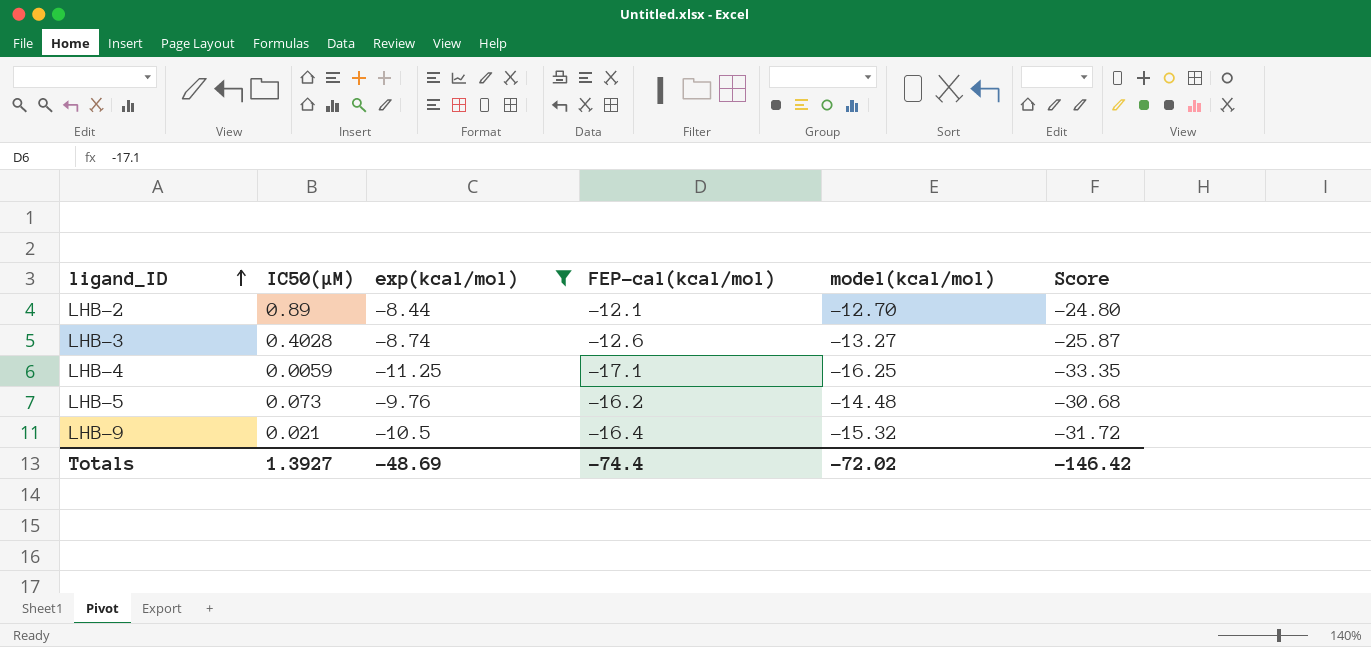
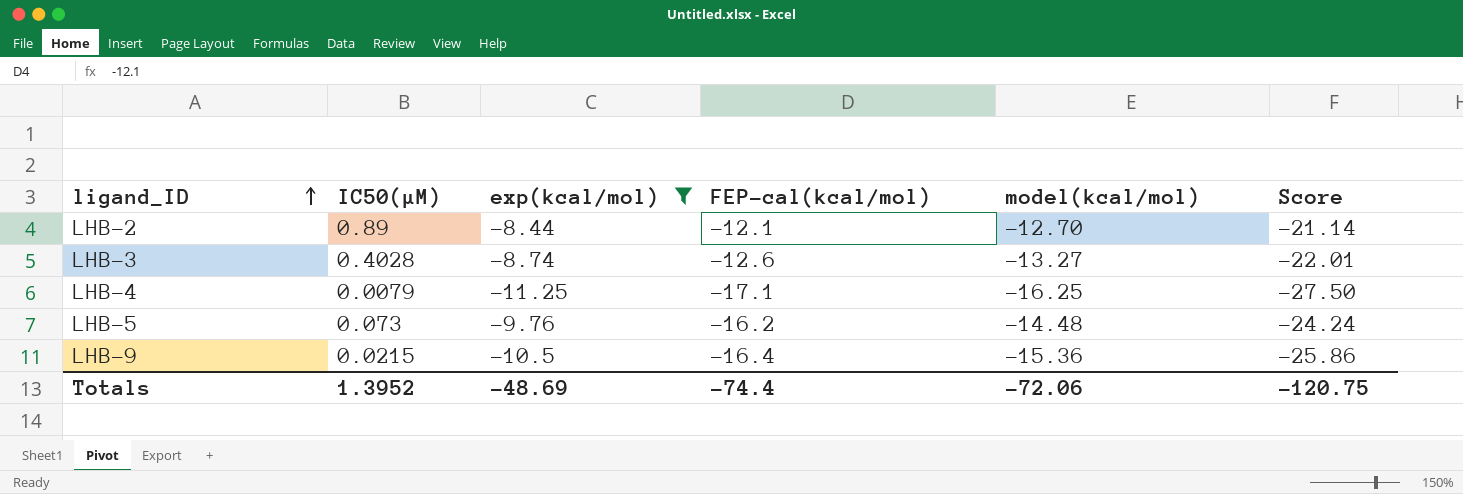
column Score | formula: [FEP-cal(kcal/mol)] + [model(kcal/mol)] -> [exp(kcal/mol)] + [model(kcal/mol)]
LHB-4 | IC50(μM): 0.0059 -> 0.0079
LHB-9 | IC50(μM): 0.021 -> 0.0215
LHB-9 | model(kcal/mol): -15.32 -> -15.36
Totals | IC50(μM): 1.3927 -> 1.3952
Totals | model(kcal/mol): -72.02 -> -72.06
Totals | Score: -146.42 -> -120.75

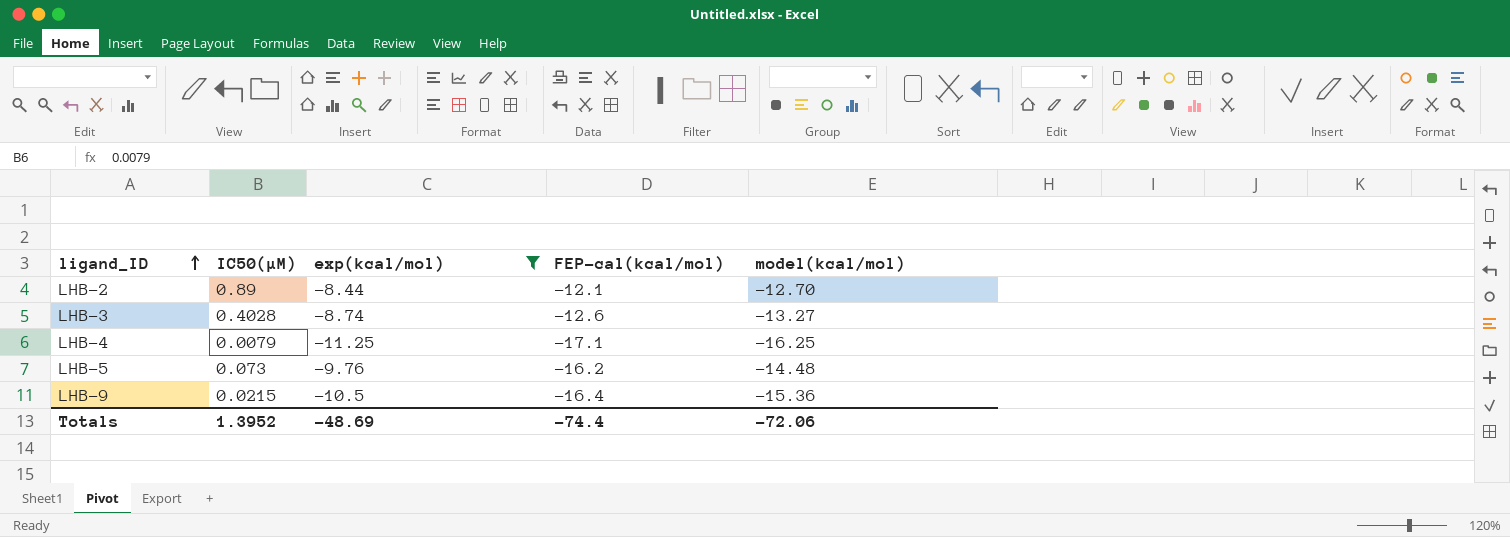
column Score | formula: [exp(kcal/mol)] + [model(kcal/mol)] -> none

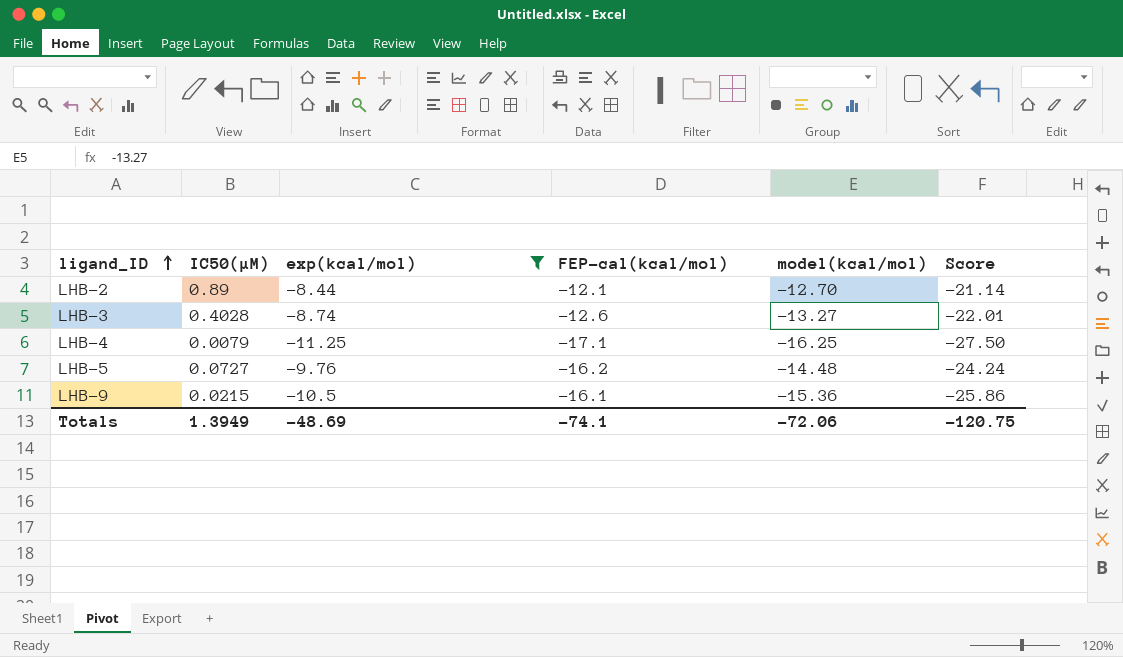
column Score | formula: none -> [exp(kcal/mol)] + [model(kcal/mol)]
LHB-5 | IC50(μM): 0.073 -> 0.0727
LHB-9 | FEP-cal(kcal/mol): -16.4 -> -16.1
Totals | IC50(μM): 1.3952 -> 1.3949
Totals | FEP-cal(kcal/mol): -74.4 -> -74.1

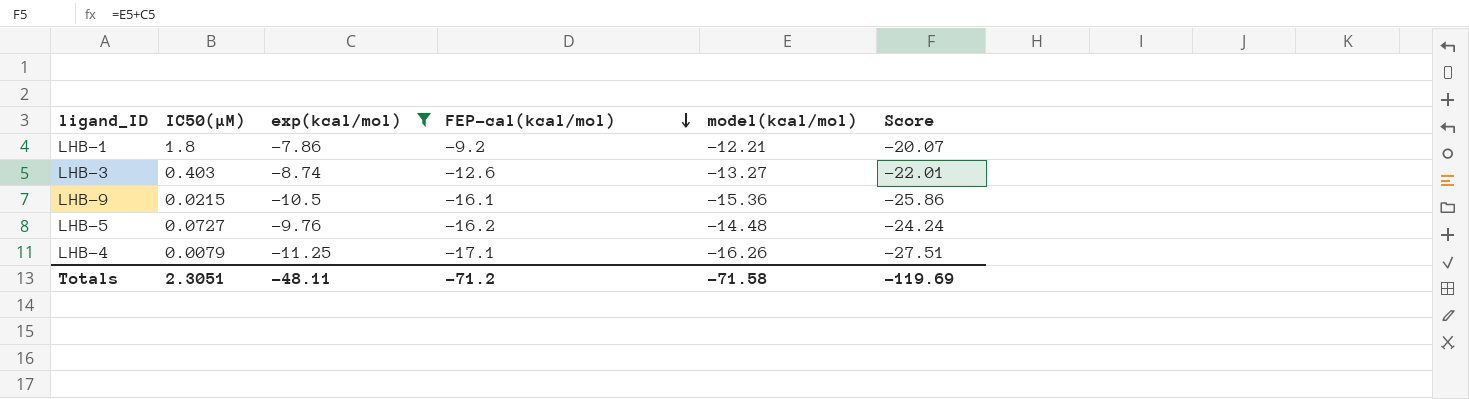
row order: ligand_ID ascending -> FEP-cal(kcal/mol) descending
row LHB-2: 0.89 | -8.44 | -12.1 | -12.70 | -21.14 -> none
row LHB-1: none -> 1.8 | -7.86 | -9.2 | -12.21 | -20.07
LHB-3 | IC50(μM): 0.4028 -> 0.403
LHB-4 | model(kcal/mol): -16.25 -> -16.26
LHB-4 | Score: -27.50 -> -27.51
Totals | IC50(μM): 1.3949 -> 2.3051
Totals | exp(kcal/mol): -48.69 -> -48.11
Totals | FEP-cal(kcal/mol): -74.1 -> -71.2
Totals | model(kcal/mol): -72.06 -> -71.58
Totals | Score: -120.75 -> -119.69

